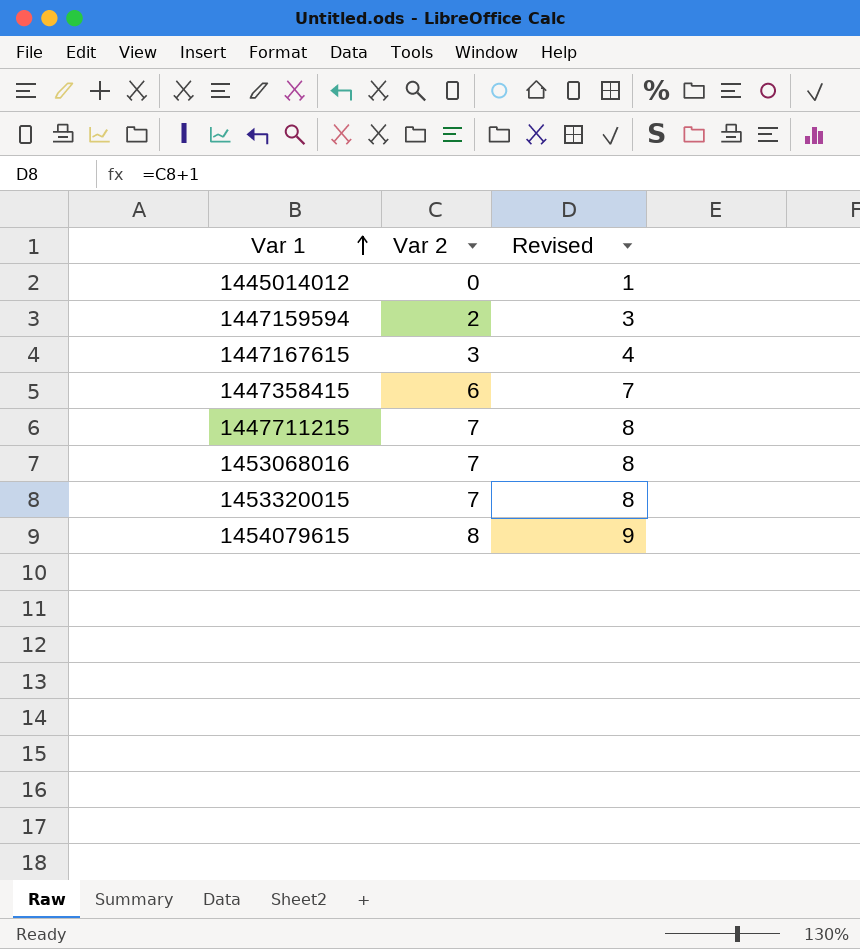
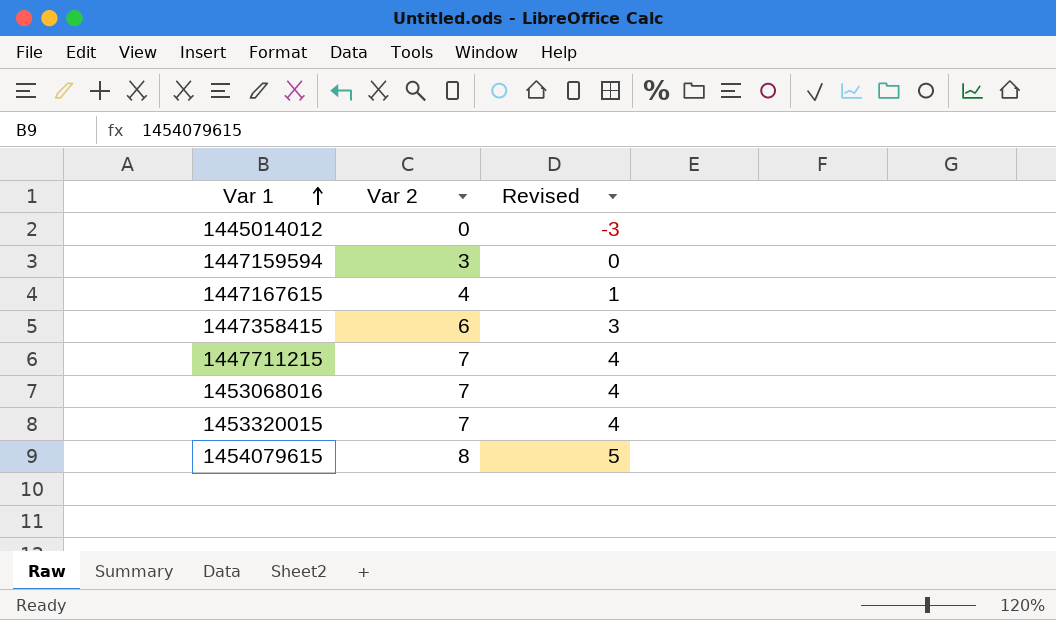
column Revised | formula: [Var 2] + 1 -> [Var 2] - 3
1447159594 | Var 2: 2 -> 3
1447167615 | Var 2: 3 -> 4

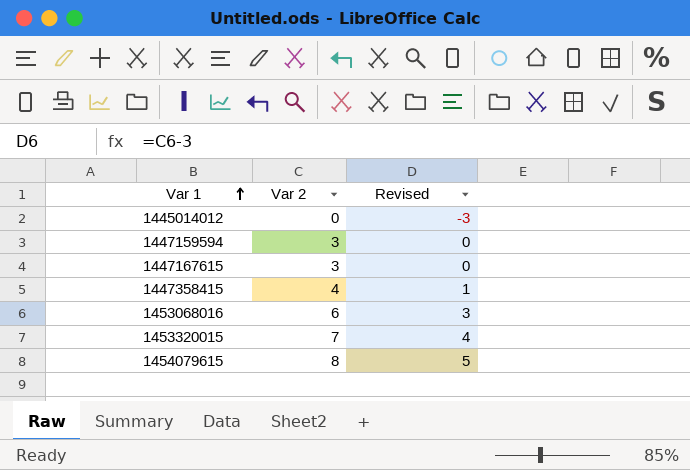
row 1447711215: 7 | 4 -> none
1447167615 | Var 2: 4 -> 3
1447167615 | Revised: 1 -> 0
1447358415 | Var 2: 6 -> 4
1447358415 | Revised: 3 -> 1
1453068016 | Var 2: 7 -> 6
1453068016 | Revised: 4 -> 3

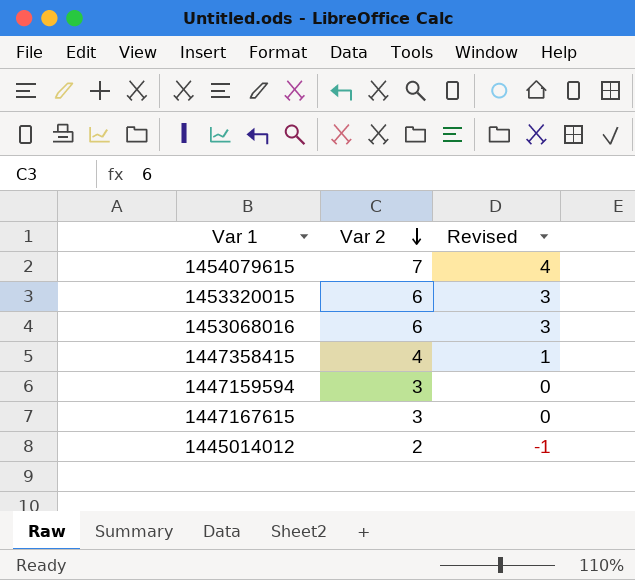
row order: Var 1 ascending -> Var 2 descending
1454079615 | Var 2: 8 -> 7
1454079615 | Revised: 5 -> 4
1453320015 | Var 2: 7 -> 6
1453320015 | Revised: 4 -> 3
1445014012 | Var 2: 0 -> 2
1445014012 | Revised: -3 -> -1

